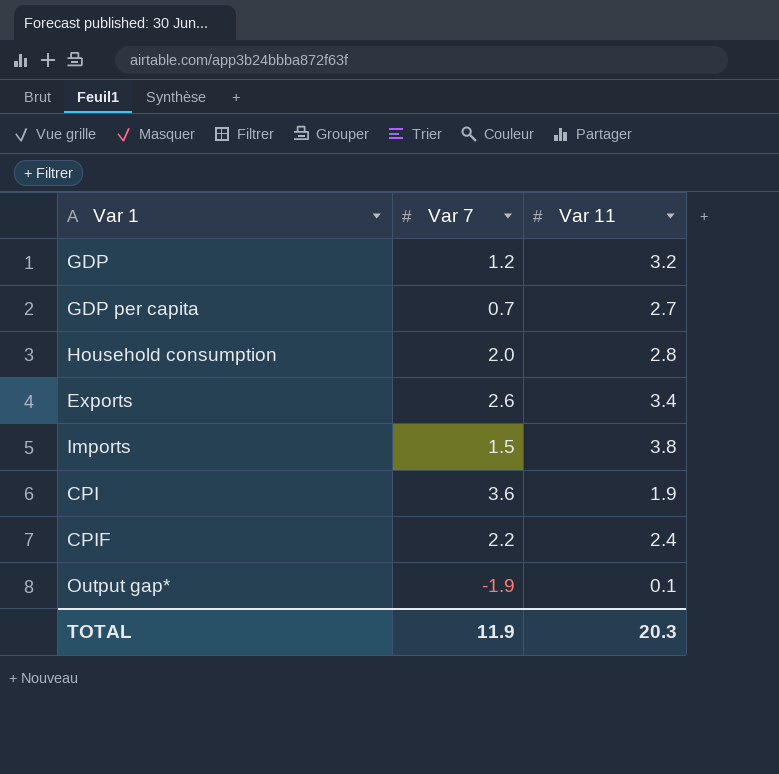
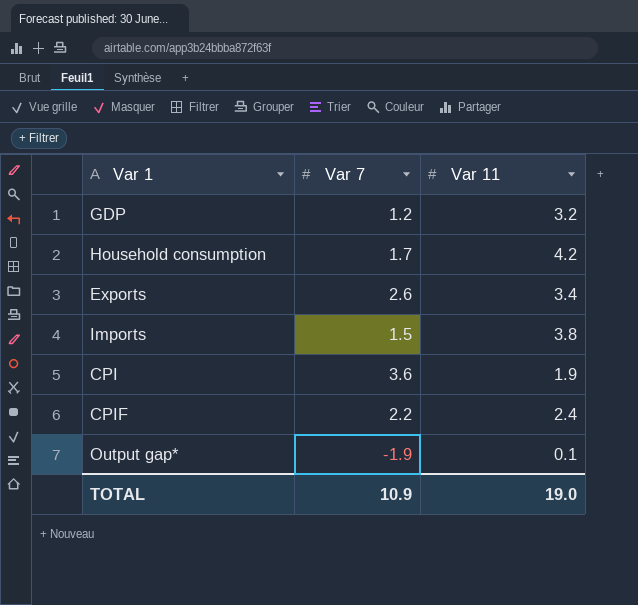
row GDP per capita: 0.7 | 2.7 -> none
Household consumption | Var 7: 2.0 -> 1.7
Household consumption | Var 11: 2.8 -> 4.2
TOTAL | Var 7: 11.9 -> 10.9
TOTAL | Var 11: 20.3 -> 19.0

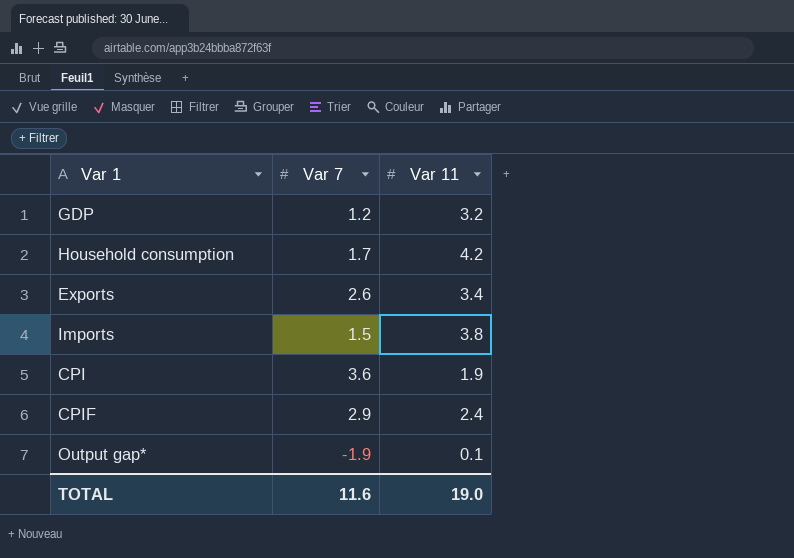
CPIF | Var 7: 2.2 -> 2.9
TOTAL | Var 7: 10.9 -> 11.6

